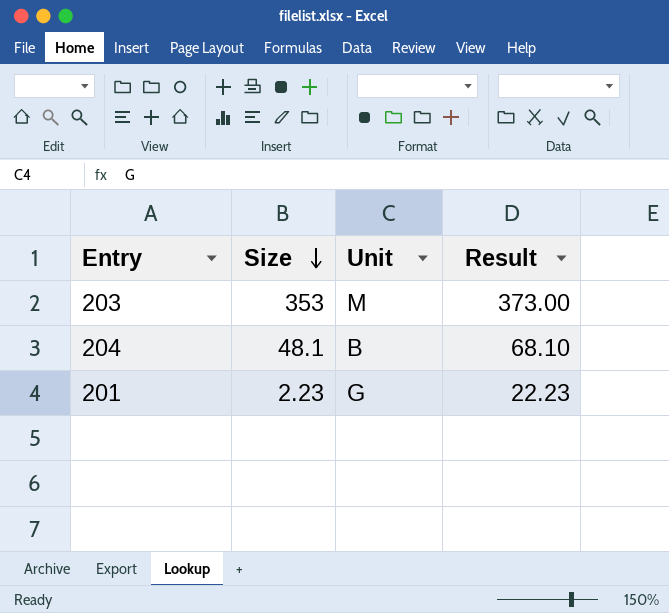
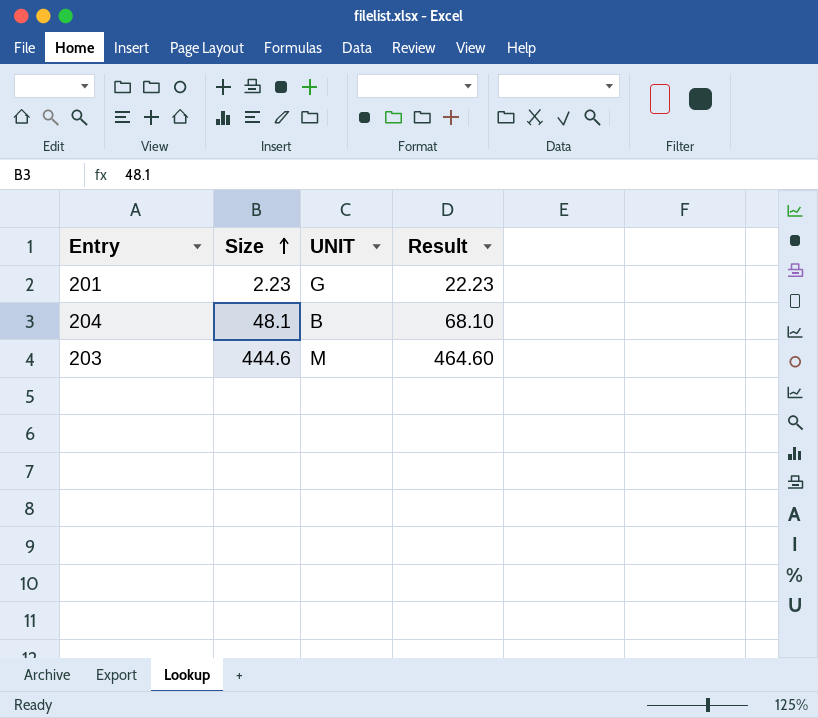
row order: Size descending -> Size ascending
column name: Unit -> UNIT
203 | Size: 353 -> 444.6
203 | Result: 373.00 -> 464.60

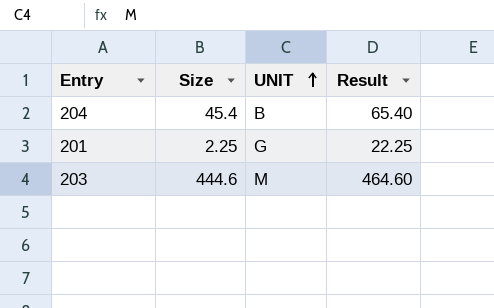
row order: Size ascending -> UNIT ascending
204 | Size: 48.1 -> 45.4
204 | Result: 68.10 -> 65.40
201 | Size: 2.23 -> 2.25
201 | Result: 22.23 -> 22.25

